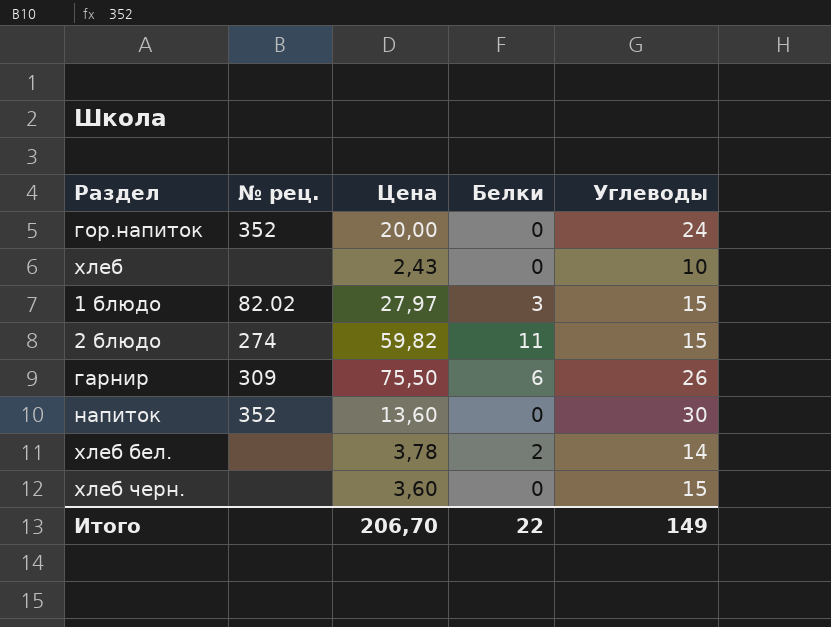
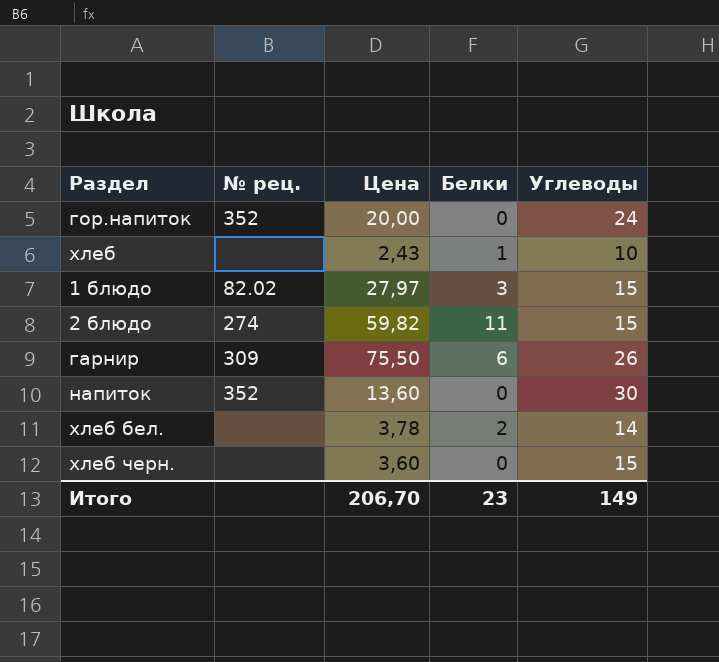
хлеб | Белки: 0 -> 1
Итого | Белки: 22 -> 23

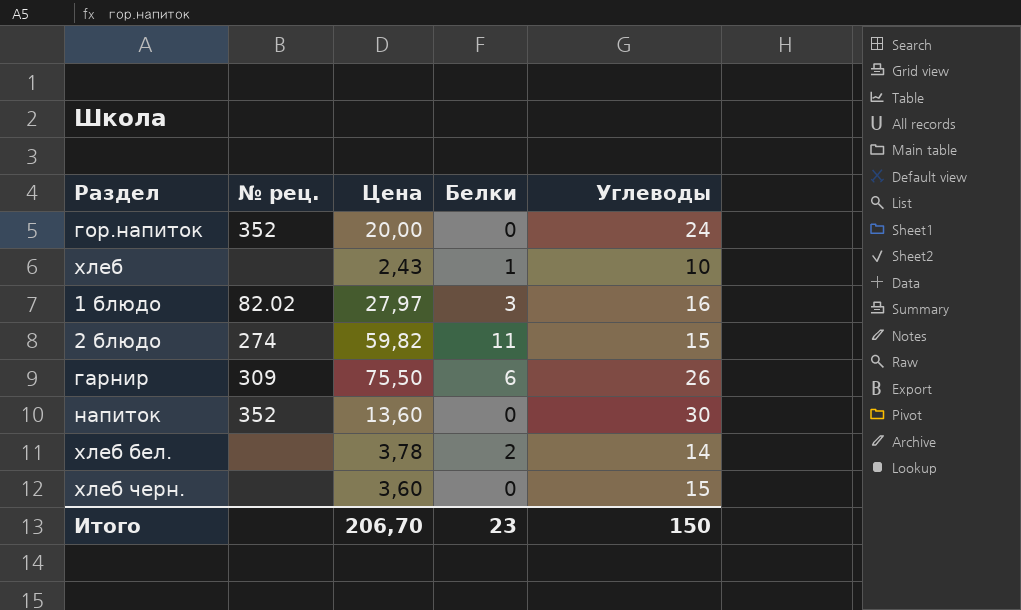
1 блюдо | Углеводы: 15 -> 16
Итого | Углеводы: 149 -> 150

